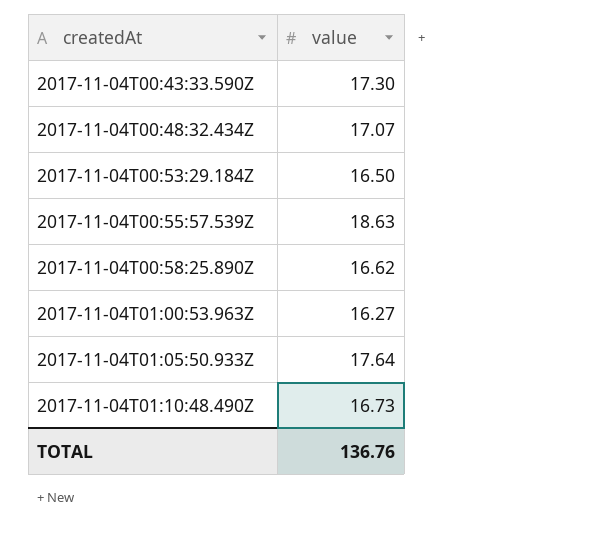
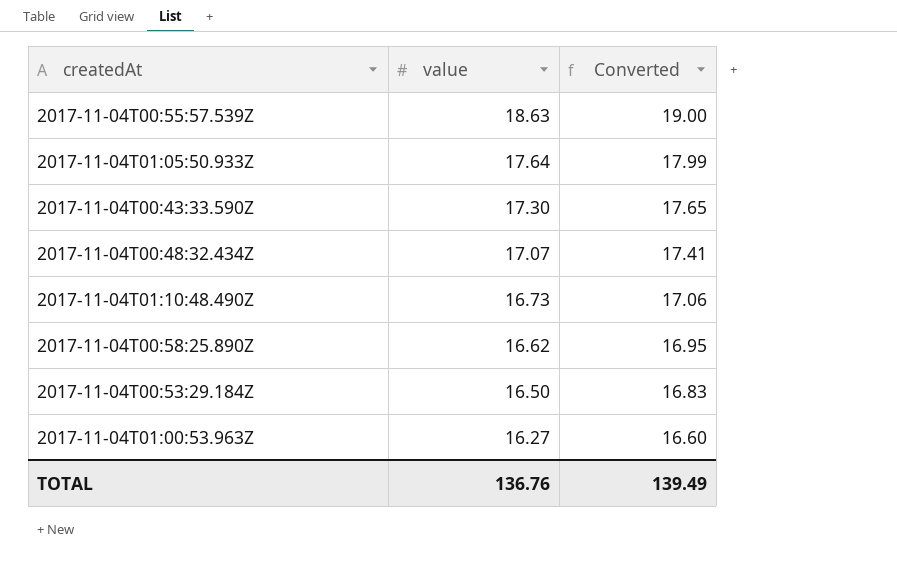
row order: createdAt ascending -> value descending
column Converted | formula: none -> [value] * 1.02

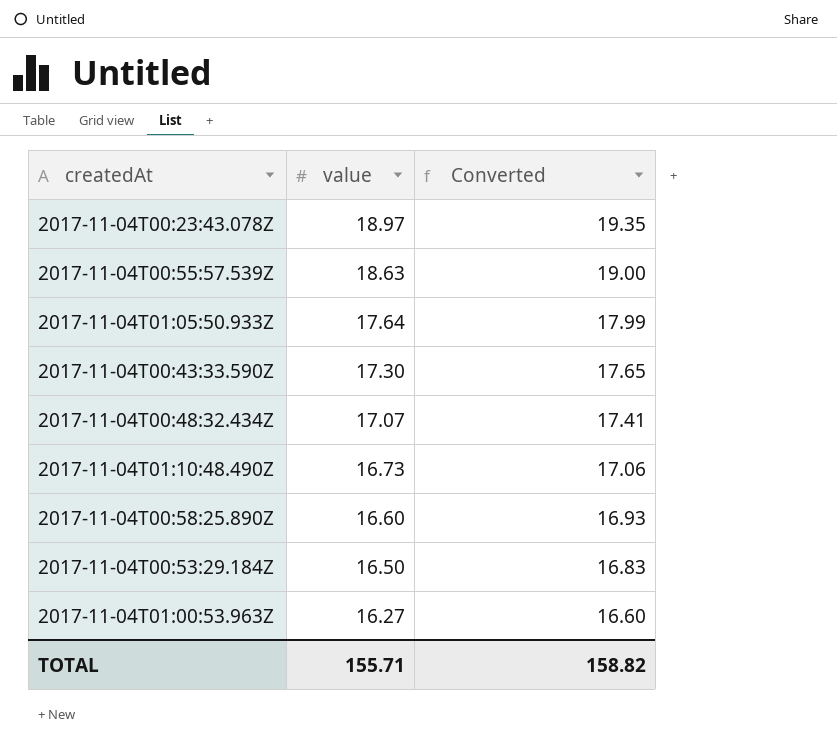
row 2017-11-04T00:23:43.078Z: none -> 18.97 | 19.35
2017-11-04T00:58:25.890Z | value: 16.62 -> 16.60
2017-11-04T00:58:25.890Z | Converted: 16.95 -> 16.93
TOTAL | value: 136.76 -> 155.71
TOTAL | Converted: 139.49 -> 158.82

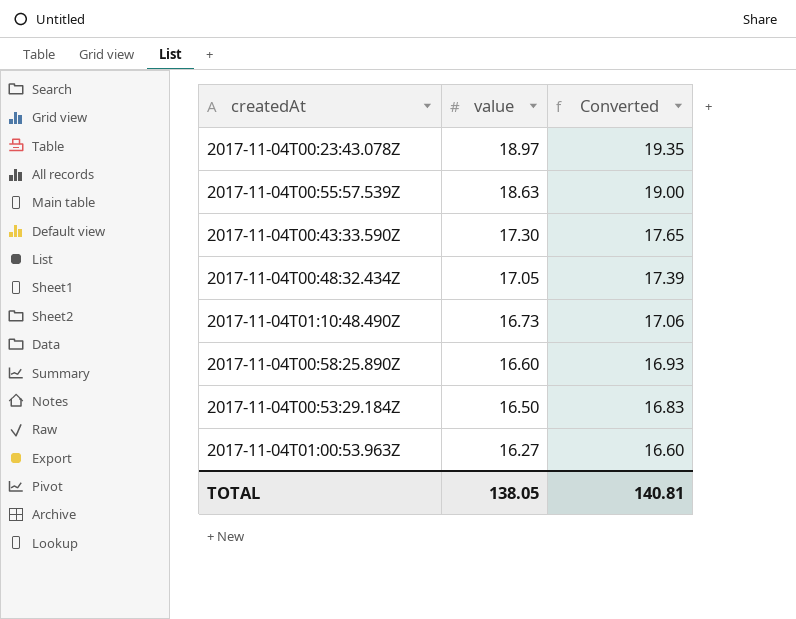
row 2017-11-04T01:05:50.933Z: 17.64 | 17.99 -> none
2017-11-04T00:48:32.434Z | value: 17.07 -> 17.05
2017-11-04T00:48:32.434Z | Converted: 17.41 -> 17.39
TOTAL | value: 155.71 -> 138.05
TOTAL | Converted: 158.82 -> 140.81

